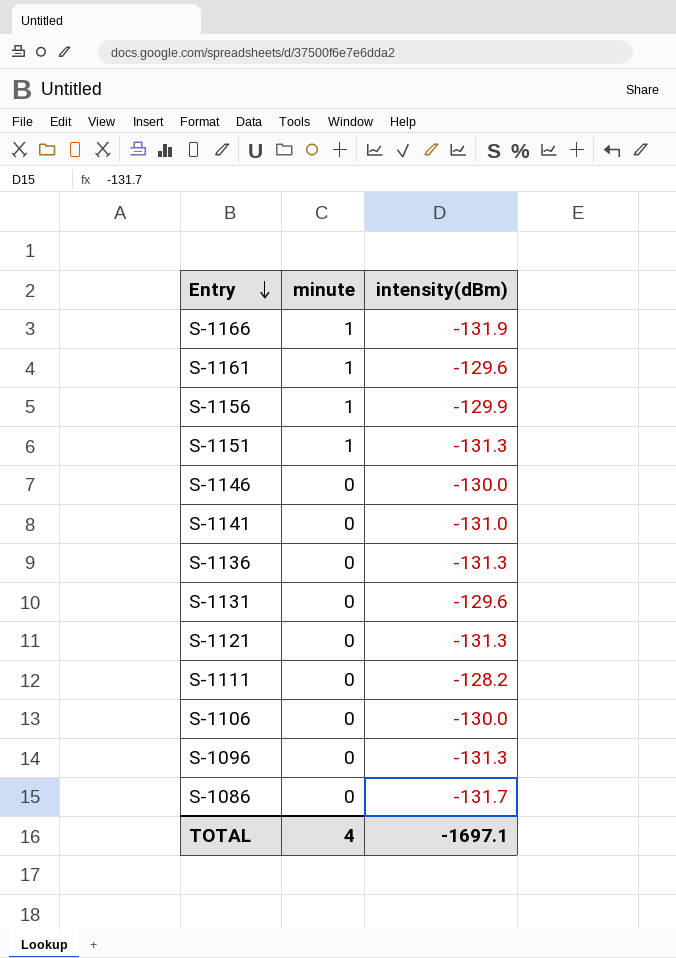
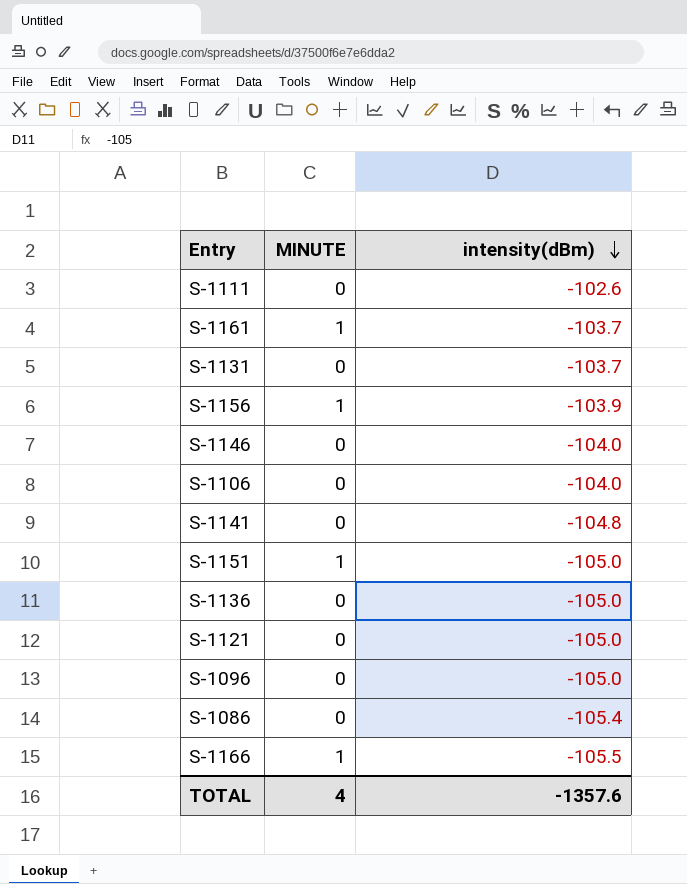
row order: Entry descending -> intensity(dBm) descending
column name: minute -> MINUTE
S-1111 | intensity(dBm): -128.2 -> -102.6
S-1161 | intensity(dBm): -129.6 -> -103.7
S-1131 | intensity(dBm): -129.6 -> -103.7
S-1156 | intensity(dBm): -129.9 -> -103.9
S-1146 | intensity(dBm): -130.0 -> -104.0
S-1106 | intensity(dBm): -130.0 -> -104.0
S-1141 | intensity(dBm): -131.0 -> -104.8
S-1151 | intensity(dBm): -131.3 -> -105.0
S-1136 | intensity(dBm): -131.3 -> -105.0
S-1121 | intensity(dBm): -131.3 -> -105.0
S-1096 | intensity(dBm): -131.3 -> -105.0
S-1086 | intensity(dBm): -131.7 -> -105.4
S-1166 | intensity(dBm): -131.9 -> -105.5
TOTAL | intensity(dBm): -1697.1 -> -1357.6

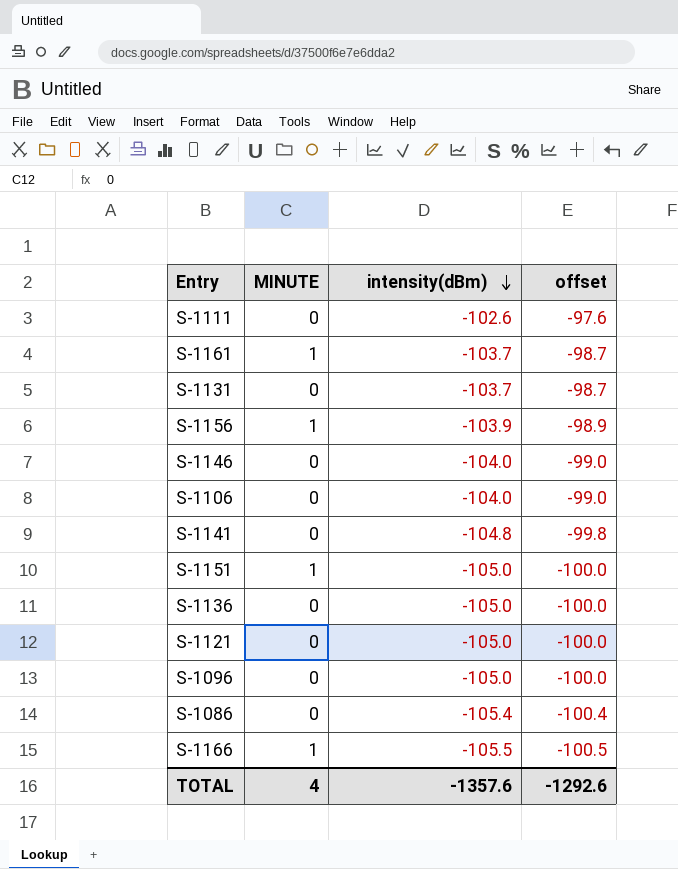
column offset | formula: none -> [intensity(dBm)] + 5

